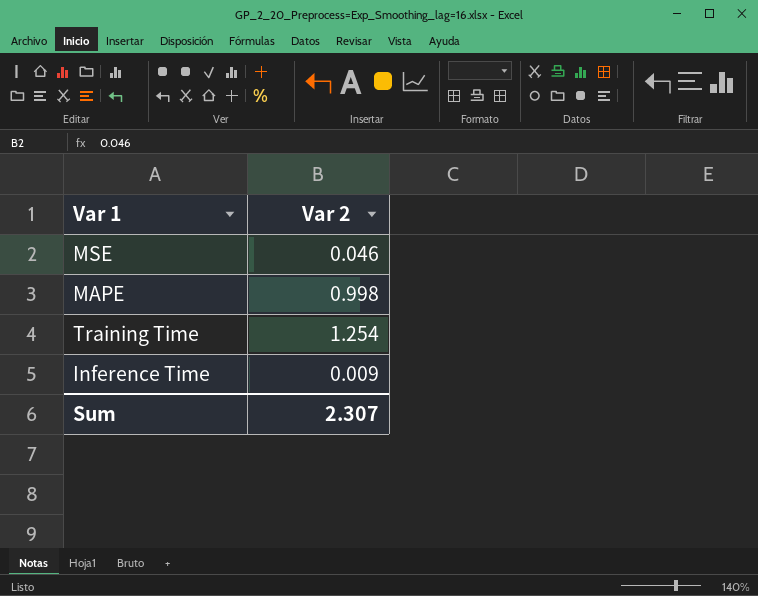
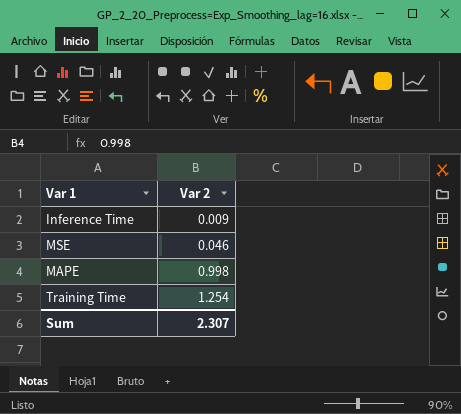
row order: none -> Var 2 ascending

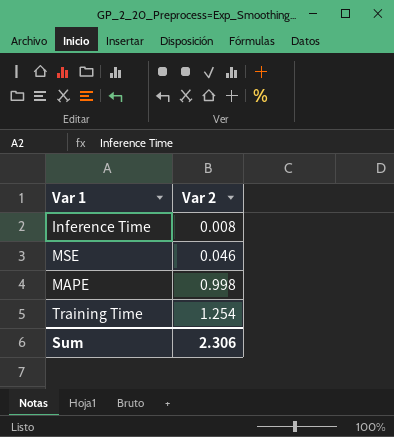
Inference Time | Var 2: 0.009 -> 0.008
Sum | Var 2: 2.307 -> 2.306

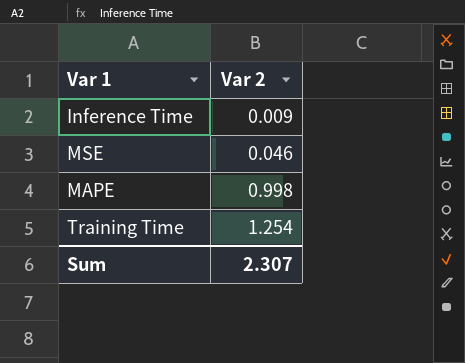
Inference Time | Var 2: 0.008 -> 0.009
Sum | Var 2: 2.306 -> 2.307

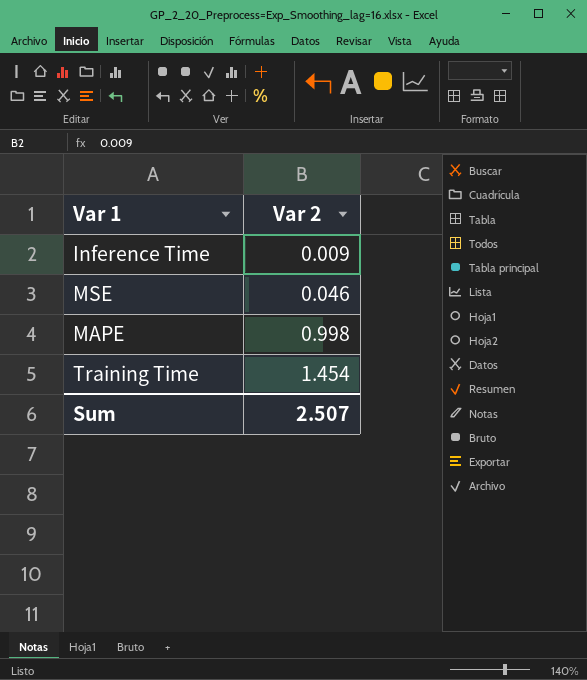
Training Time | Var 2: 1.254 -> 1.454
Sum | Var 2: 2.307 -> 2.507

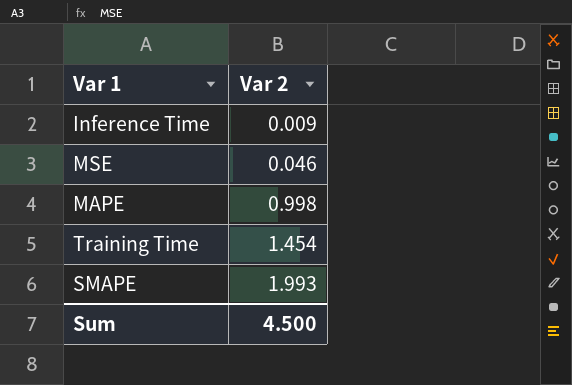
row SMAPE: none -> 1.993
Sum | Var 2: 2.507 -> 4.500

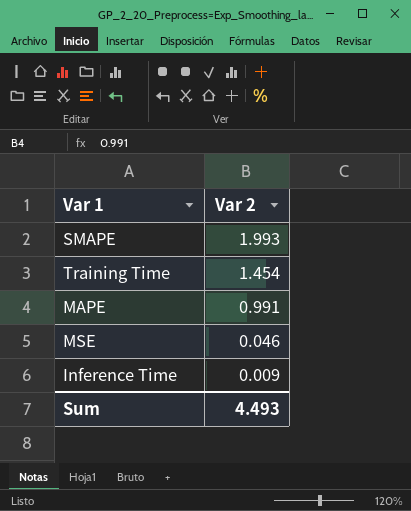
row order: Var 2 ascending -> Var 2 descending
MAPE | Var 2: 0.998 -> 0.991
Sum | Var 2: 4.500 -> 4.493

